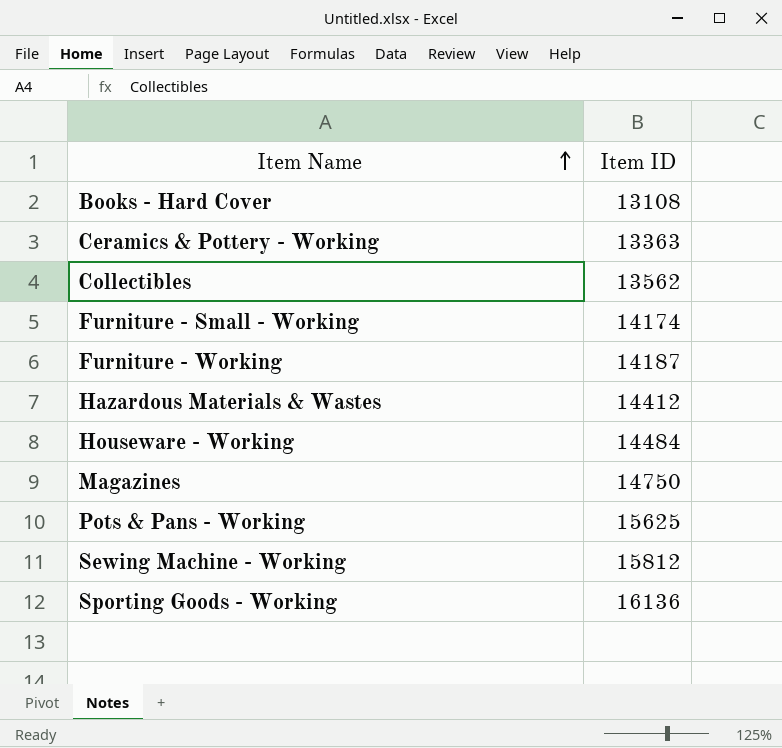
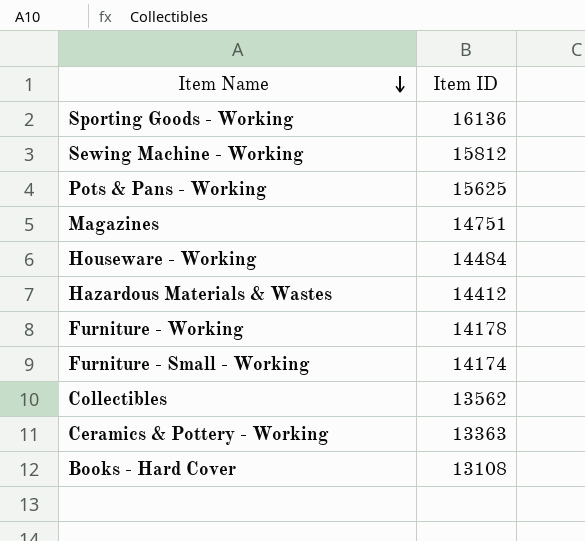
row order: Item Name ascending -> Item Name descending
Magazines | Item ID: 14750 -> 14751
Furniture - Working | Item ID: 14187 -> 14178

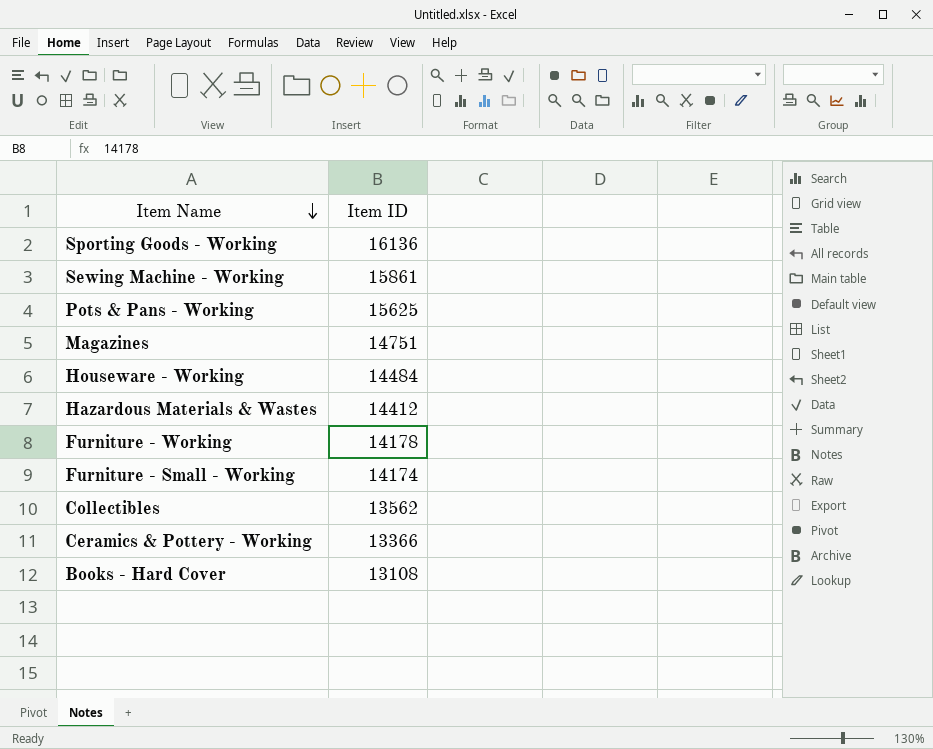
Sewing Machine - Working | Item ID: 15812 -> 15861
Ceramics & Pottery - Working | Item ID: 13363 -> 13366

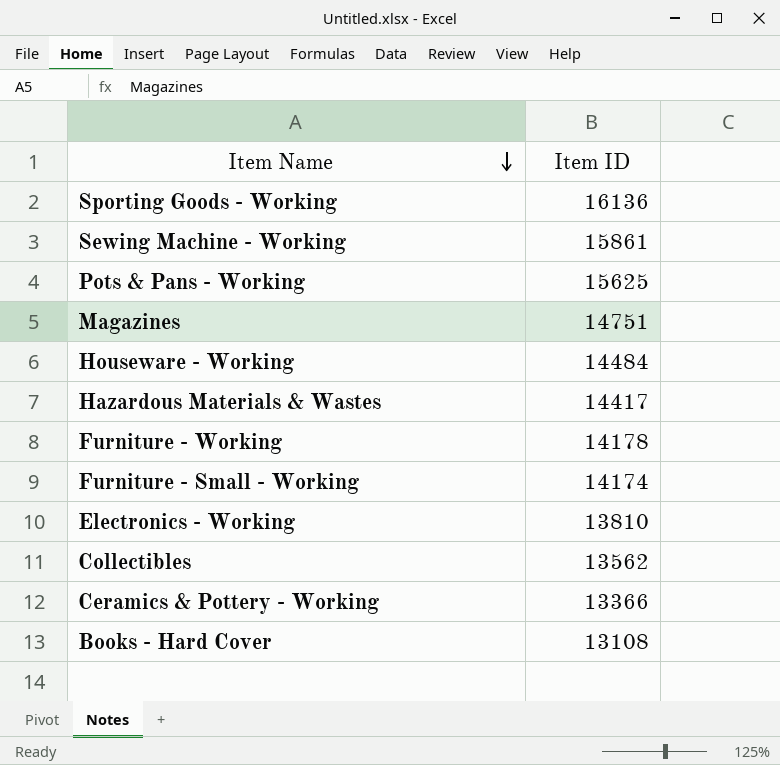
Hazardous Materials & Wastes | Item ID: 14412 -> 14417
row Electronics - Working: none -> 13810

